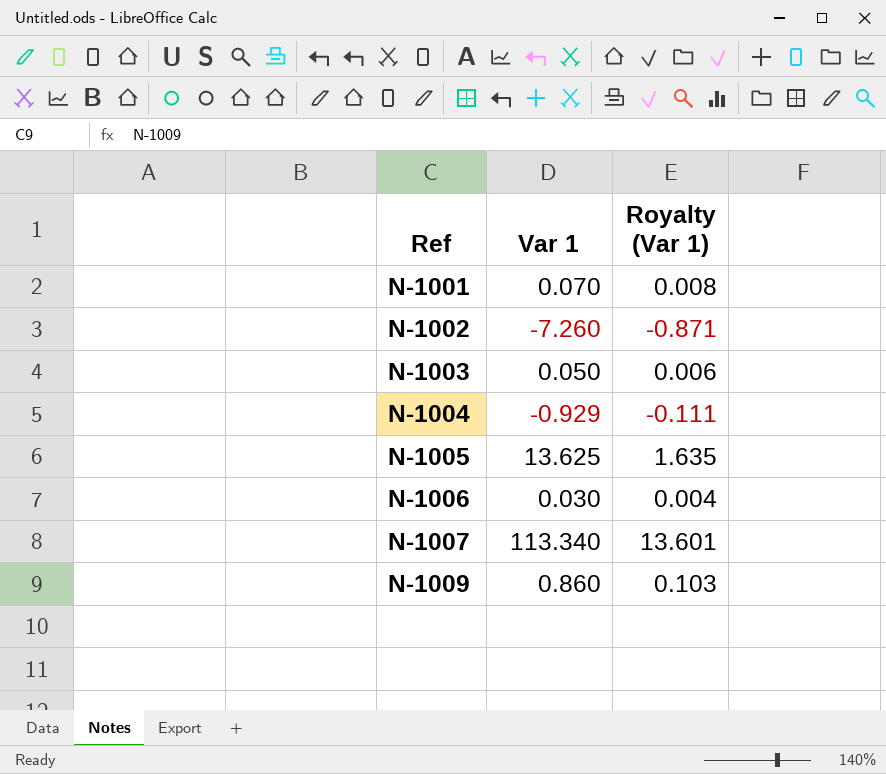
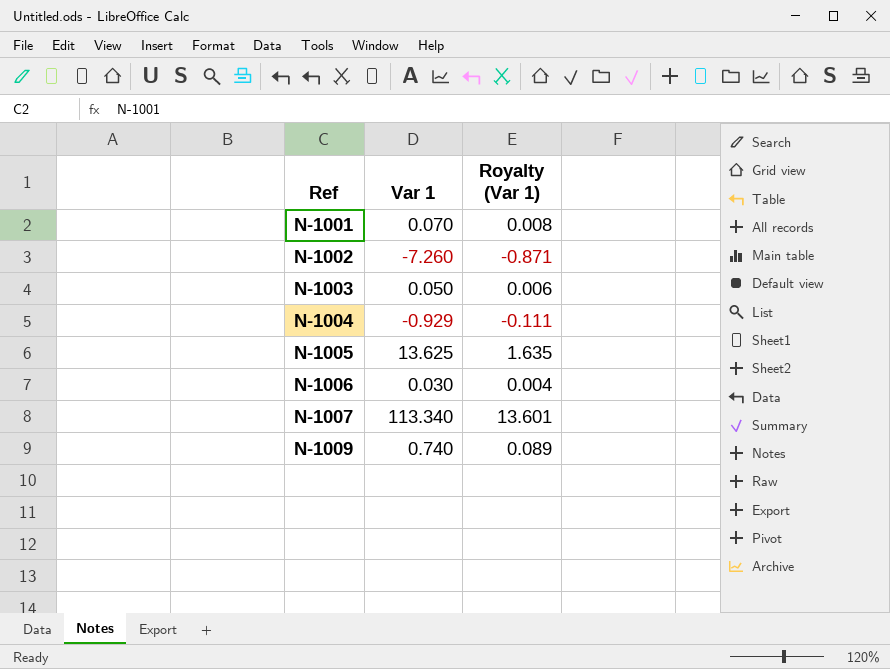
N-1009 | Var 1: 0.860 -> 0.740
N-1009 | Royalty (Var 1): 0.103 -> 0.089

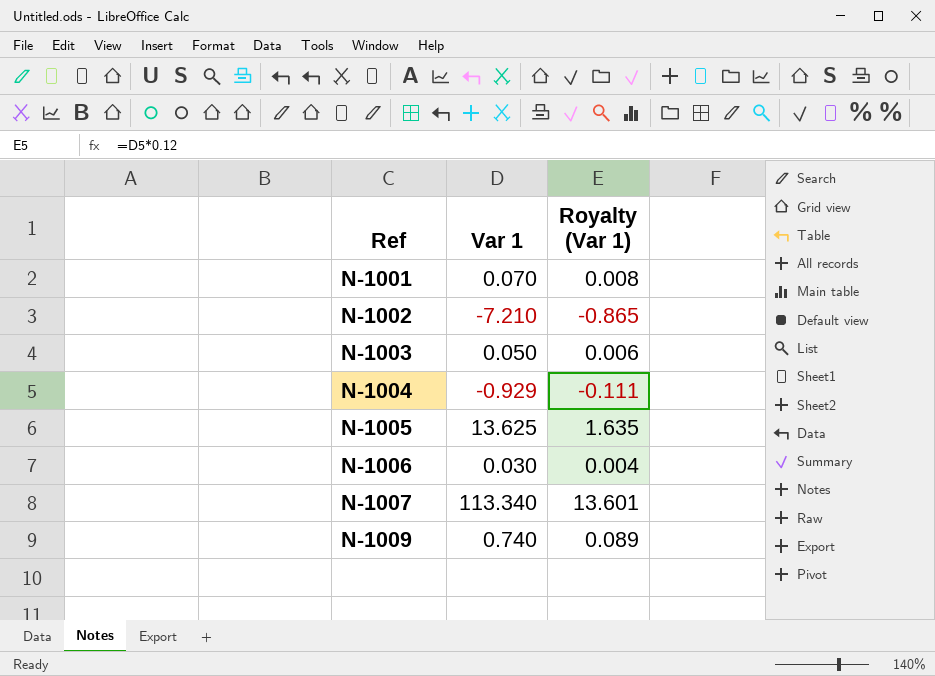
N-1002 | Var 1: -7.260 -> -7.210
N-1002 | Royalty (Var 1): -0.871 -> -0.865

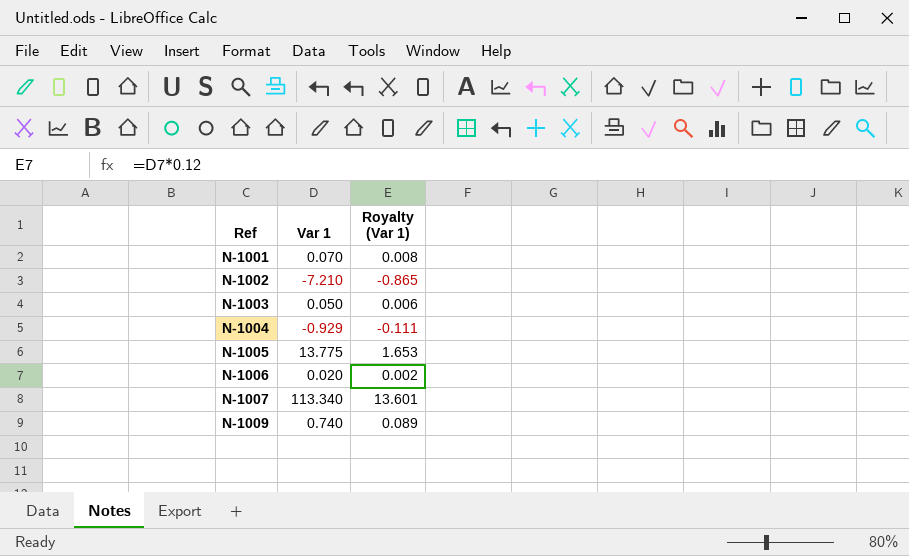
N-1005 | Var 1: 13.625 -> 13.775
N-1005 | Royalty (Var 1): 1.635 -> 1.653
N-1006 | Var 1: 0.030 -> 0.020
N-1006 | Royalty (Var 1): 0.004 -> 0.002

